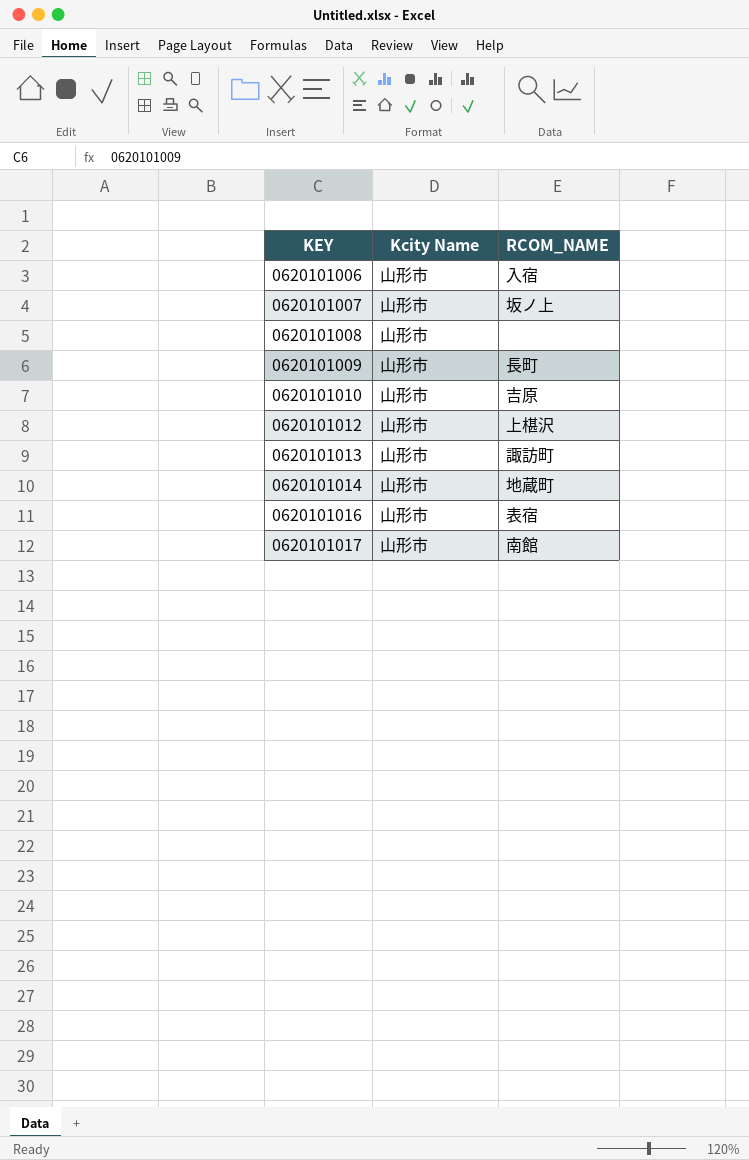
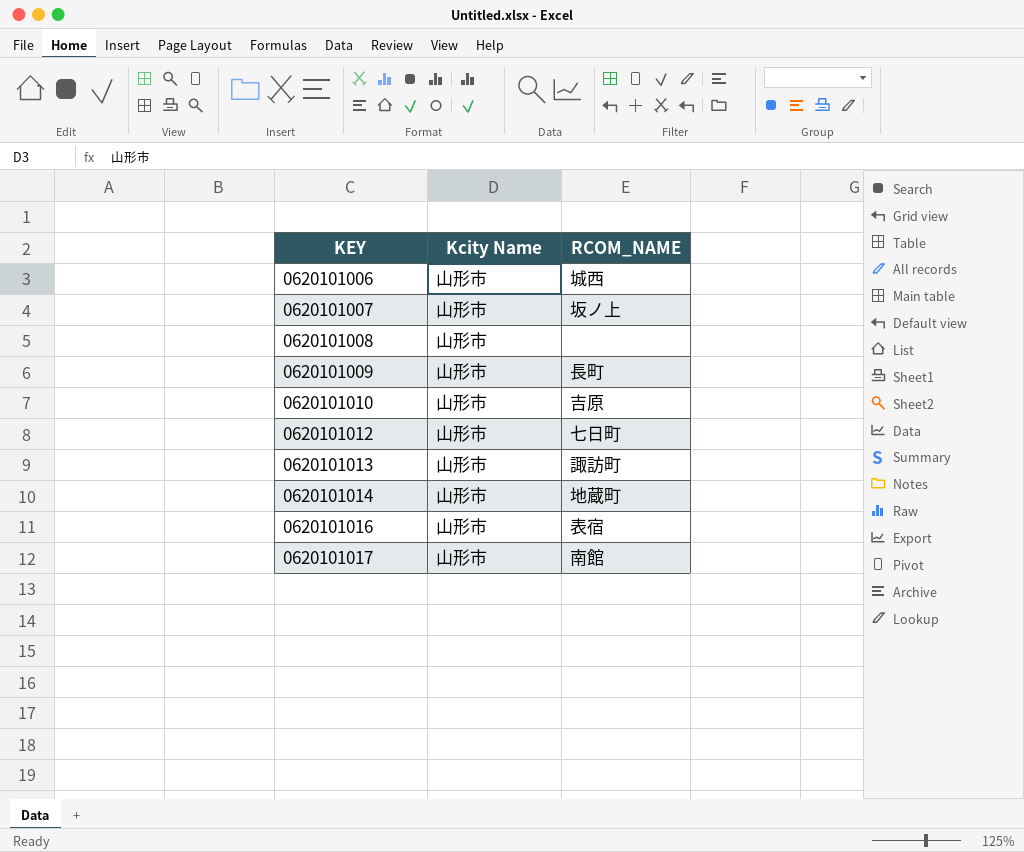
0620101006 | RCOM_NAME: 入宿 -> 城西
0620101012 | RCOM_NAME: 上椹沢 -> 七日町

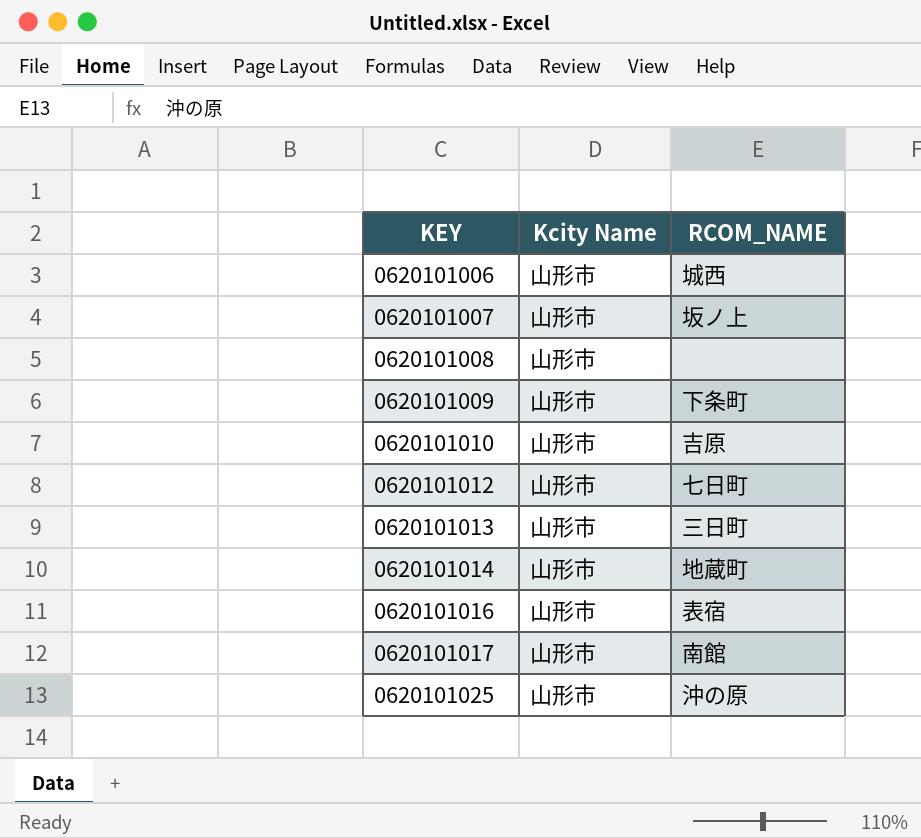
0620101009 | RCOM_NAME: 長町 -> 下条町
0620101013 | RCOM_NAME: 諏訪町 -> 三日町
row 0620101025: none -> 山形市 | 沖の原

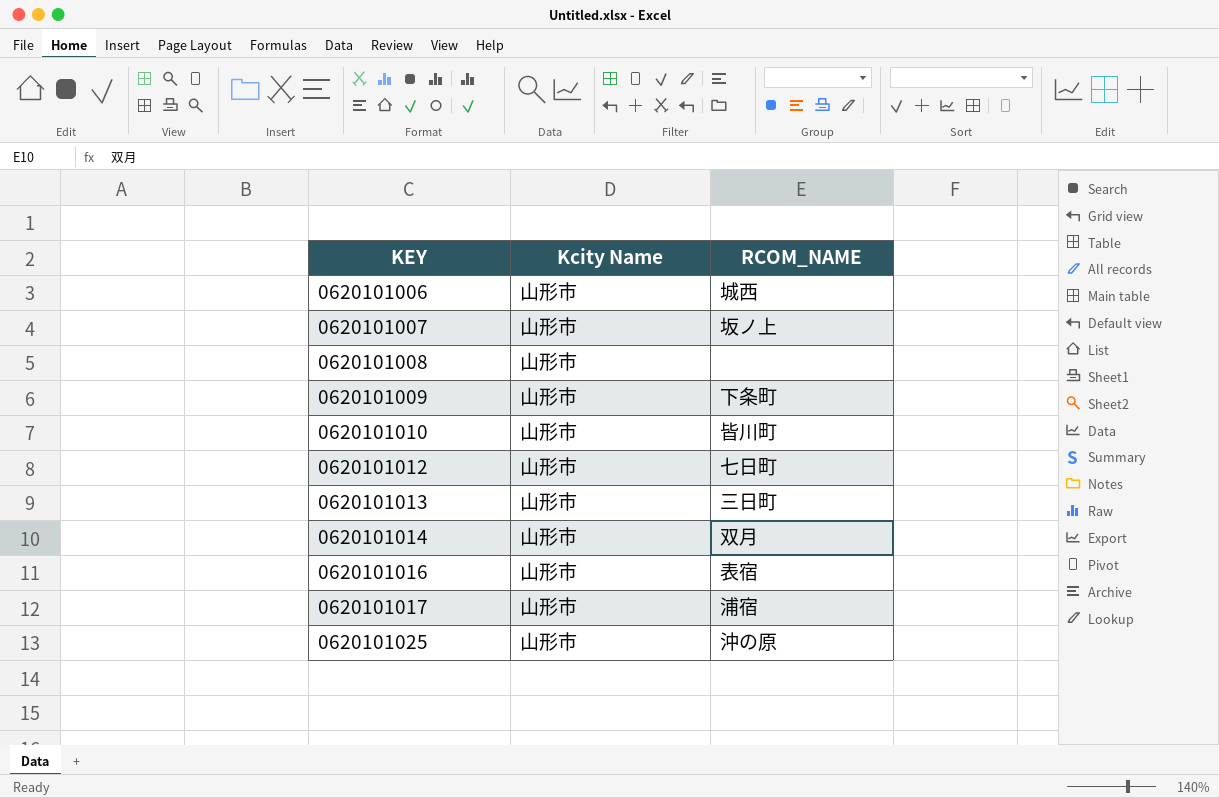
0620101010 | RCOM_NAME: 吉原 -> 皆川町
0620101014 | RCOM_NAME: 地蔵町 -> 双月
0620101017 | RCOM_NAME: 南館 -> 浦宿

